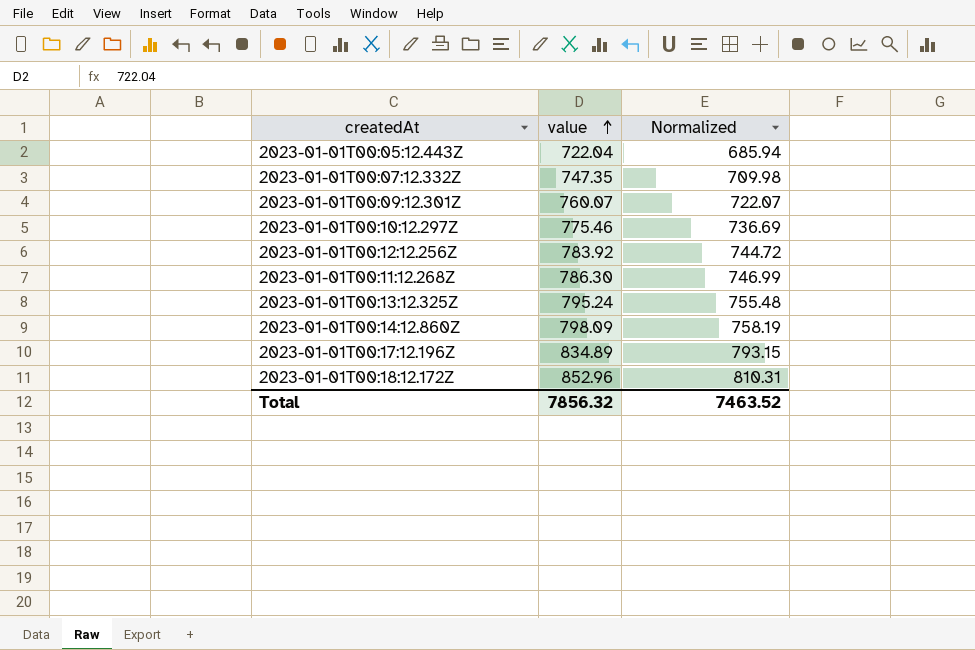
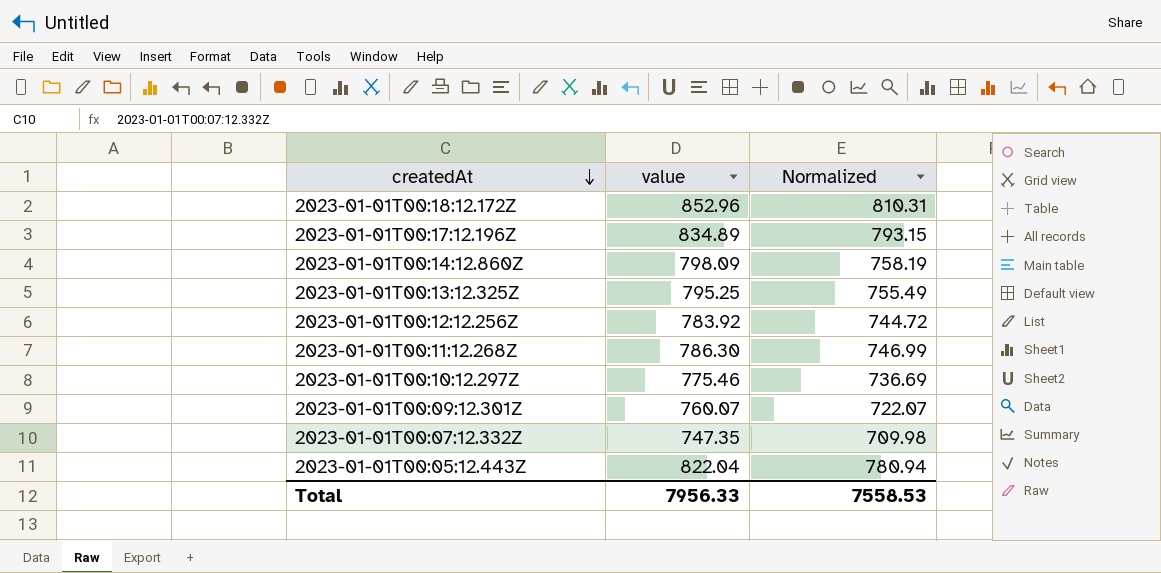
row order: value ascending -> createdAt descending
2023-01-01T00:13:12.325Z | value: 795.24 -> 795.25
2023-01-01T00:13:12.325Z | Normalized: 755.48 -> 755.49
2023-01-01T00:05:12.443Z | value: 722.04 -> 822.04
2023-01-01T00:05:12.443Z | Normalized: 685.94 -> 780.94
Total | value: 7856.32 -> 7956.33
Total | Normalized: 7463.52 -> 7558.53

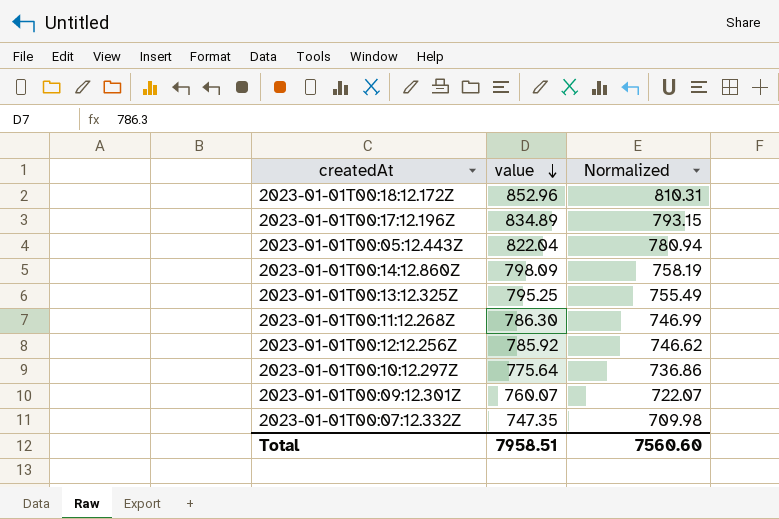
row order: createdAt descending -> value descending
2023-01-01T00:12:12.256Z | value: 783.92 -> 785.92
2023-01-01T00:12:12.256Z | Normalized: 744.72 -> 746.62
2023-01-01T00:10:12.297Z | value: 775.46 -> 775.64
2023-01-01T00:10:12.297Z | Normalized: 736.69 -> 736.86
Total | value: 7956.33 -> 7958.51
Total | Normalized: 7558.53 -> 7560.60

